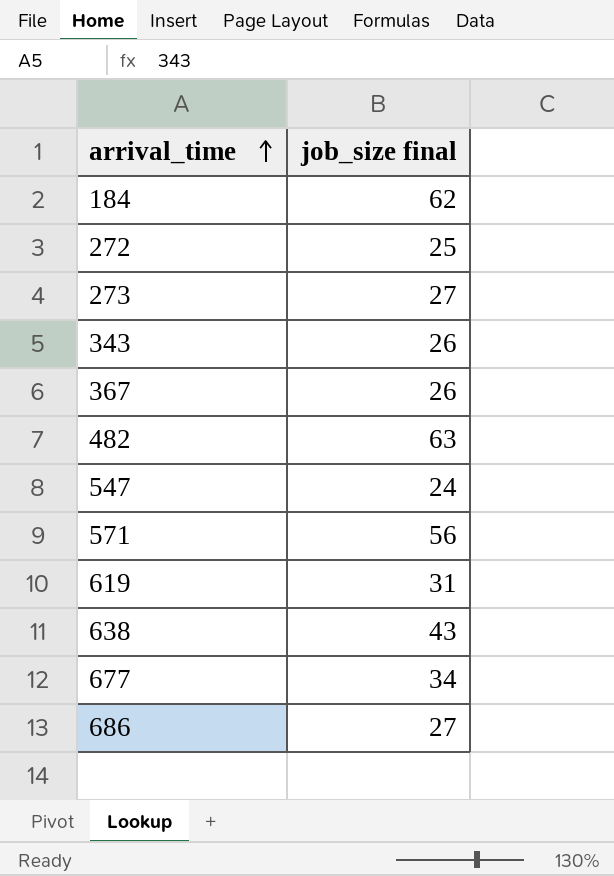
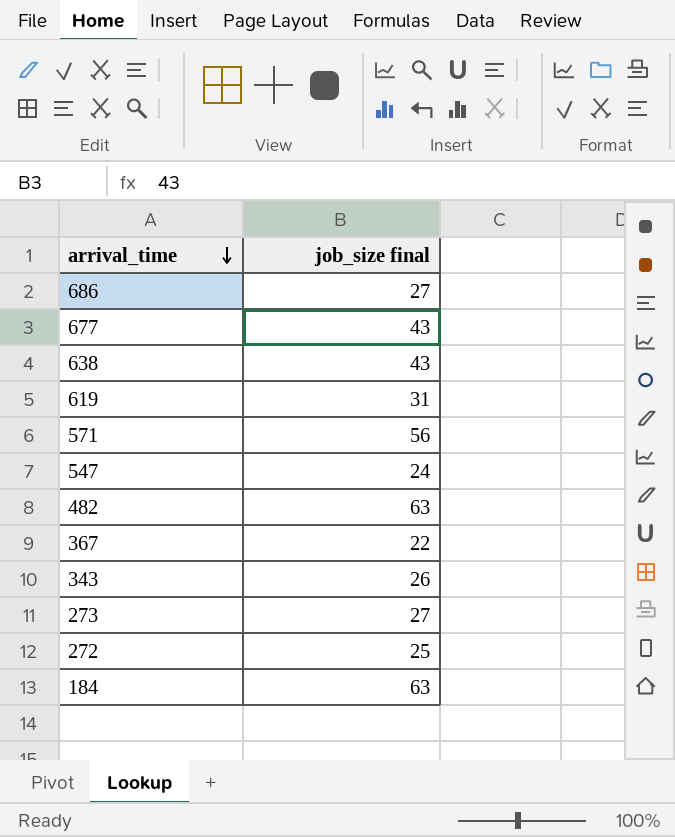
row order: arrival_time ascending -> arrival_time descending
677 | job_size final: 34 -> 43
367 | job_size final: 26 -> 22
184 | job_size final: 62 -> 63

